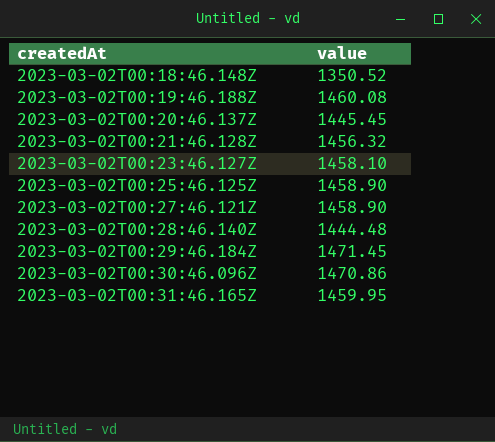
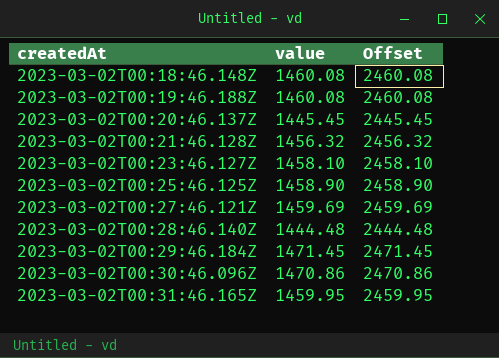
column Offset | formula: none -> [value] + 1000
2023-03-02T00:18:46.148Z | value: 1350.52 -> 1460.08
2023-03-02T00:27:46.121Z | value: 1458.90 -> 1459.69

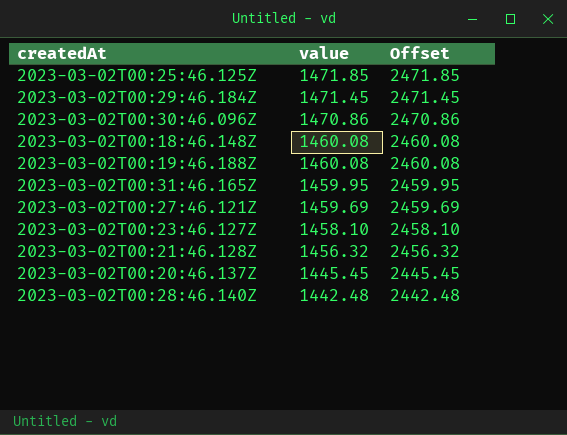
row order: createdAt ascending -> value descending
2023-03-02T00:25:46.125Z | value: 1458.90 -> 1471.85
2023-03-02T00:25:46.125Z | Offset: 2458.90 -> 2471.85
2023-03-02T00:28:46.140Z | value: 1444.48 -> 1442.48
2023-03-02T00:28:46.140Z | Offset: 2444.48 -> 2442.48

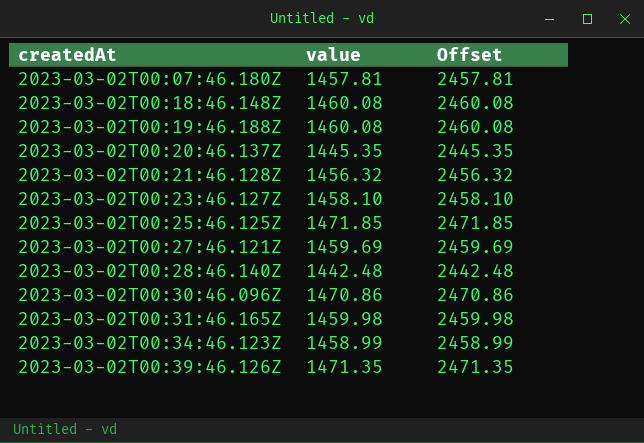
row order: value descending -> createdAt ascending
row 2023-03-02T00:29:46.184Z: 1471.45 | 2471.45 -> none
row 2023-03-02T00:07:46.180Z: none -> 1457.81 | 2457.81
2023-03-02T00:20:46.137Z | value: 1445.45 -> 1445.35
2023-03-02T00:20:46.137Z | Offset: 2445.45 -> 2445.35
2023-03-02T00:31:46.165Z | value: 1459.95 -> 1459.98
2023-03-02T00:31:46.165Z | Offset: 2459.95 -> 2459.98
row 2023-03-02T00:34:46.123Z: none -> 1458.99 | 2458.99
row 2023-03-02T00:39:46.126Z: none -> 1471.35 | 2471.35

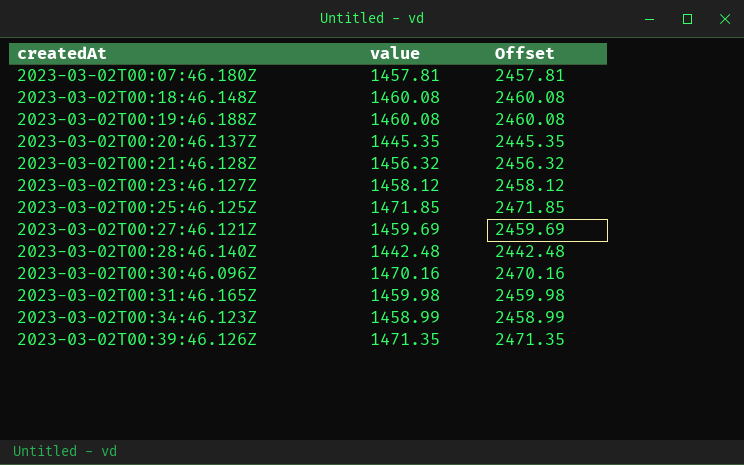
2023-03-02T00:23:46.127Z | value: 1458.10 -> 1458.12
2023-03-02T00:23:46.127Z | Offset: 2458.10 -> 2458.12
2023-03-02T00:30:46.096Z | value: 1470.86 -> 1470.16
2023-03-02T00:30:46.096Z | Offset: 2470.86 -> 2470.16

